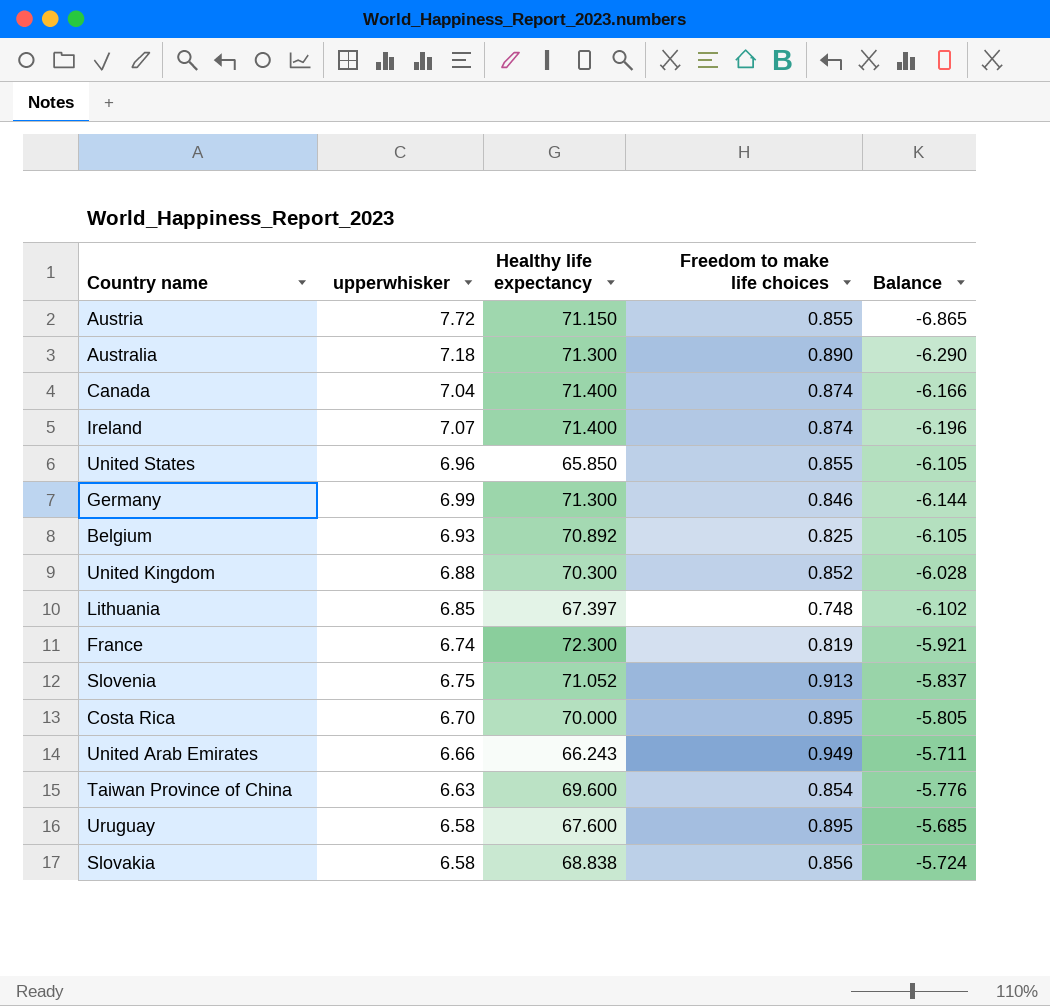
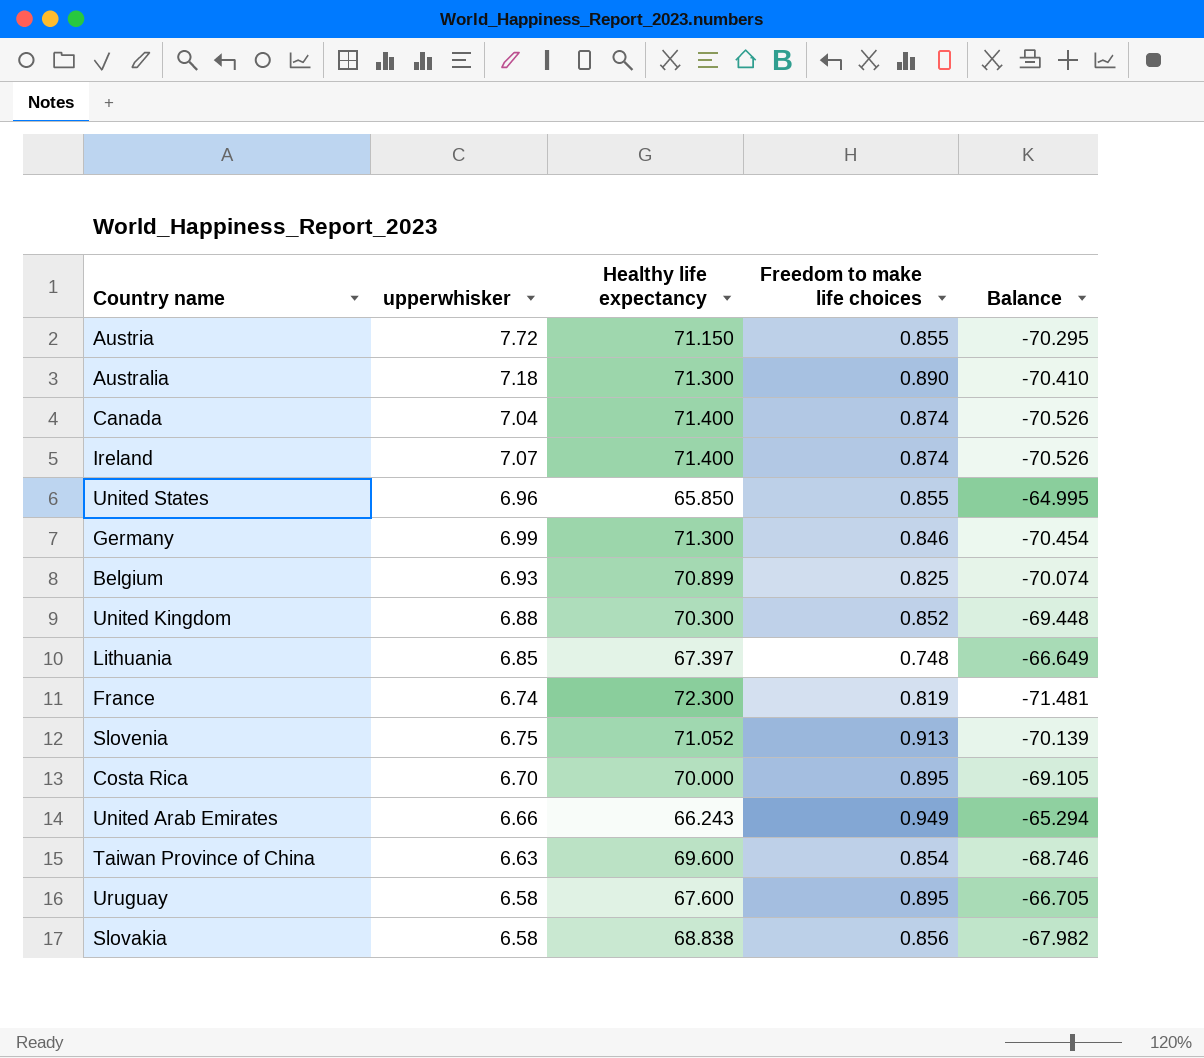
column Balance | formula: [Freedom to make life choices] - [upperwhisker] -> [Freedom to make life choices] - [Healthy life expectancy]
Belgium | Healthy life expectancy: 70.892 -> 70.899

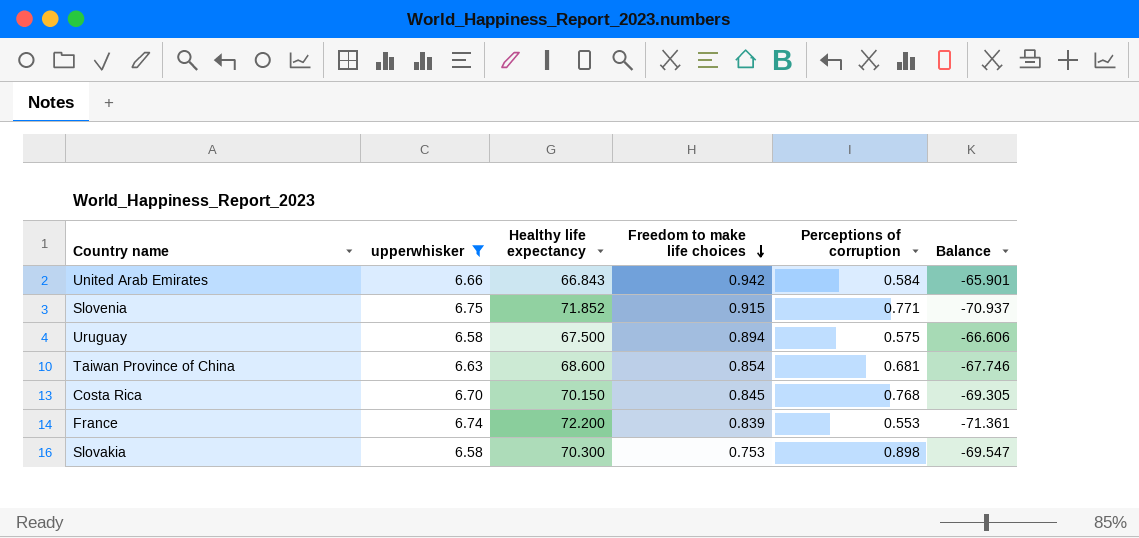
filter: none -> upperwhisker <= 6.75
row order: none -> Freedom to make life choices descending
column Perceptions of corruption | position: none -> 5
United Arab Emirates | Healthy life expectancy: 66.243 -> 66.843
United Arab Emirates | Freedom to make life choices: 0.949 -> 0.942
United Arab Emirates | Balance: -65.294 -> -65.901
Slovenia | Healthy life expectancy: 71.052 -> 71.852
Slovenia | Freedom to make life choices: 0.913 -> 0.915
Slovenia | Balance: -70.139 -> -70.937
Uruguay | Healthy life expectancy: 67.600 -> 67.500
Uruguay | Freedom to make life choices: 0.895 -> 0.894
Uruguay | Balance: -66.705 -> -66.606
Taiwan Province of China | Healthy life expectancy: 69.600 -> 68.600
Taiwan Province of China | Balance: -68.746 -> -67.746
Costa Rica | Healthy life expectancy: 70.000 -> 70.150
Costa Rica | Freedom to make life choices: 0.895 -> 0.845
Costa Rica | Balance: -69.105 -> -69.305
France | Healthy life expectancy: 72.300 -> 72.200
France | Freedom to make life choices: 0.819 -> 0.839
France | Balance: -71.481 -> -71.361
Slovakia | Healthy life expectancy: 68.838 -> 70.300
Slovakia | Freedom to make life choices: 0.856 -> 0.753
Slovakia | Balance: -67.982 -> -69.547

